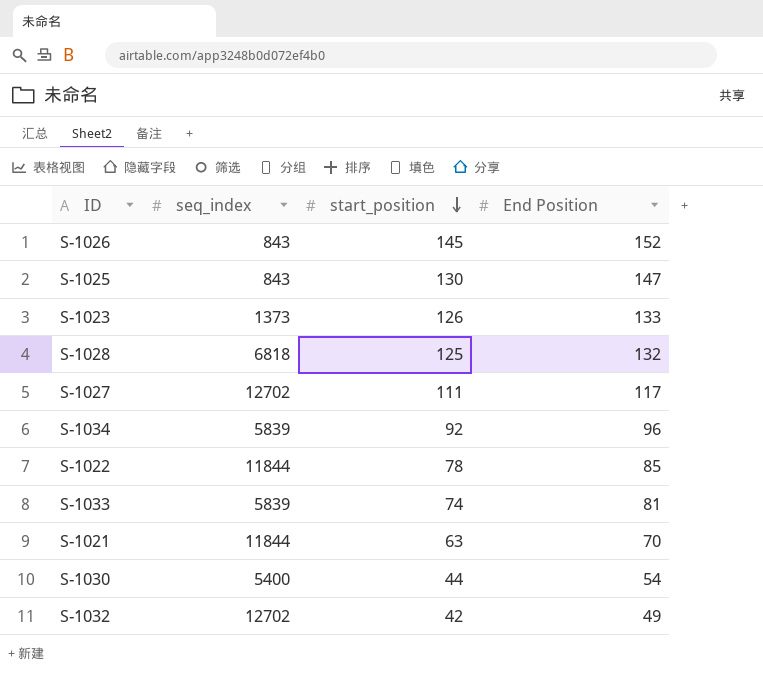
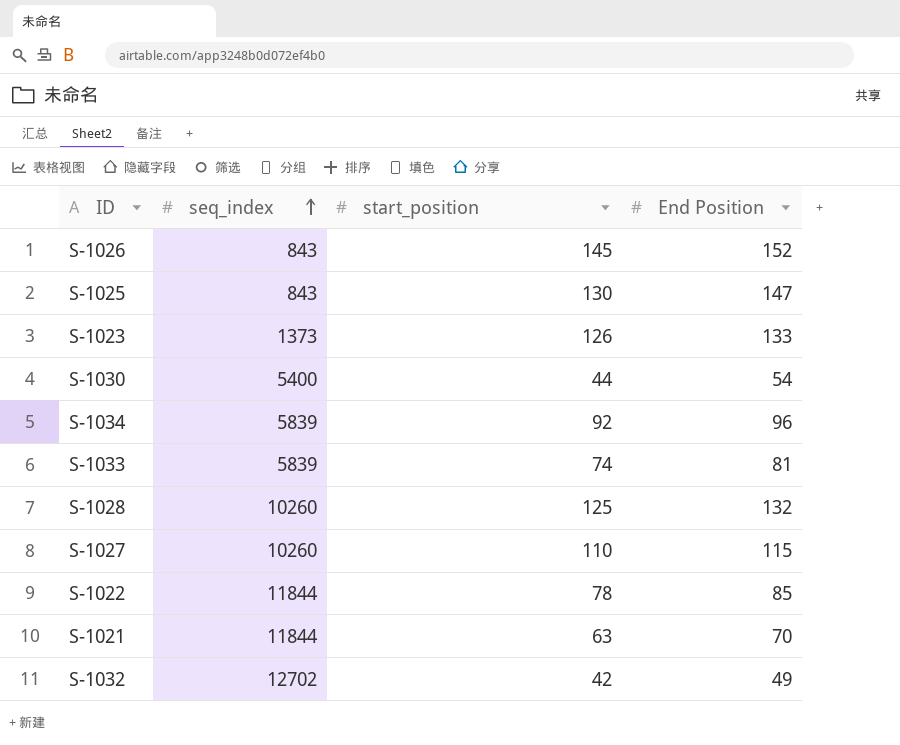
row order: start_position descending -> seq_index ascending
S-1028 | seq_index: 6818 -> 10260
S-1027 | seq_index: 12702 -> 10260
S-1027 | start_position: 111 -> 110
S-1027 | End Position: 117 -> 115

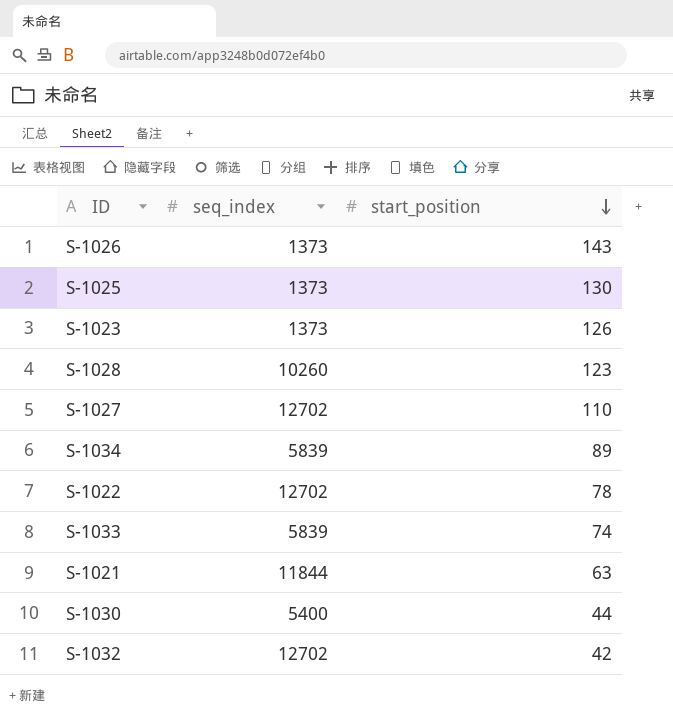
row order: seq_index ascending -> start_position descending
column End Position | position: 4 -> none
S-1026 | seq_index: 843 -> 1373
S-1026 | start_position: 145 -> 143
S-1025 | seq_index: 843 -> 1373
S-1028 | start_position: 125 -> 123
S-1027 | seq_index: 10260 -> 12702
S-1034 | start_position: 92 -> 89
S-1022 | seq_index: 11844 -> 12702

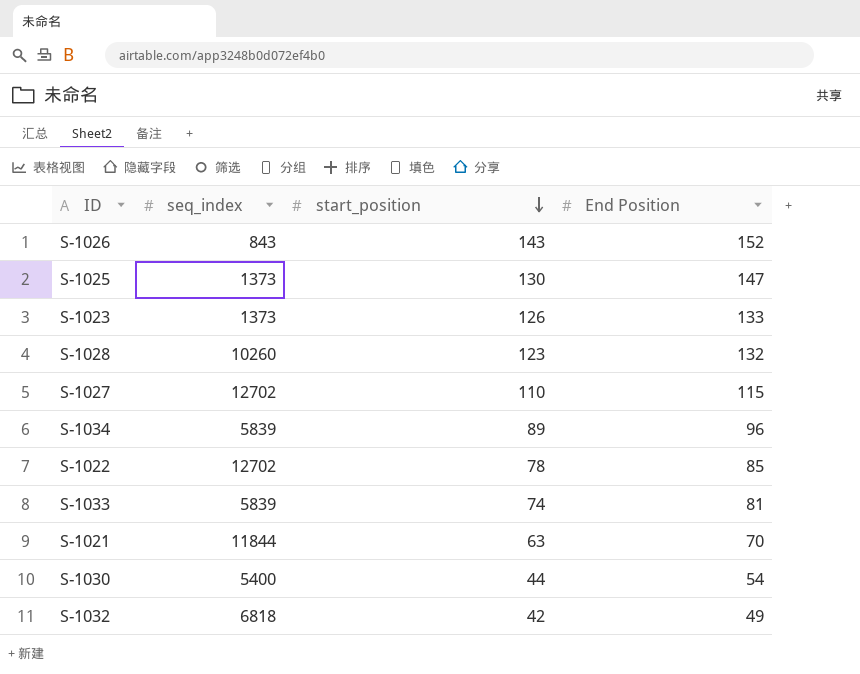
column End Position | position: none -> 4
S-1026 | seq_index: 1373 -> 843
S-1032 | seq_index: 12702 -> 6818

